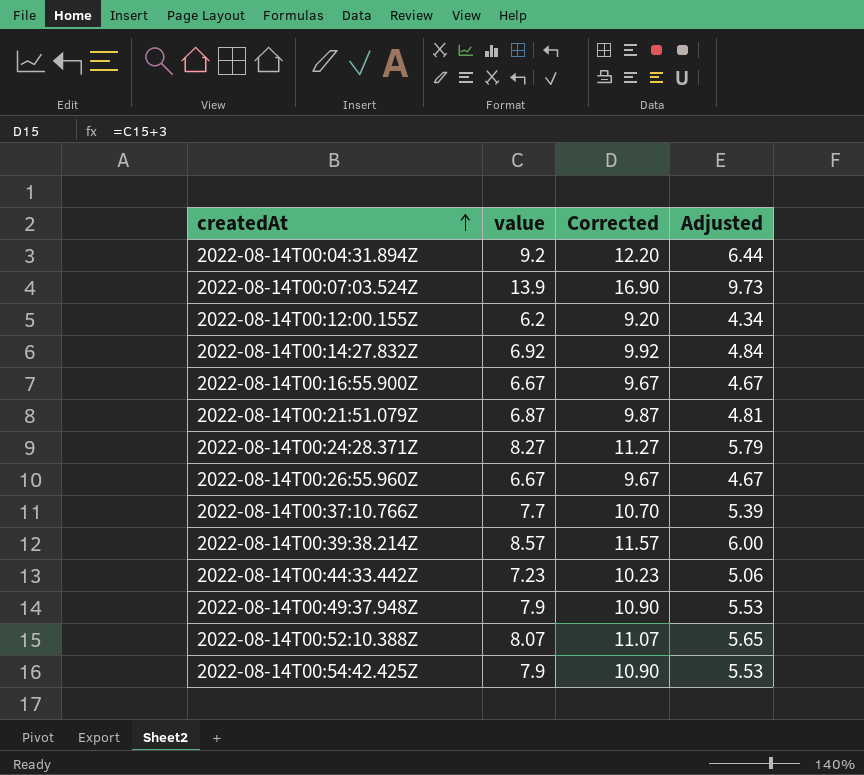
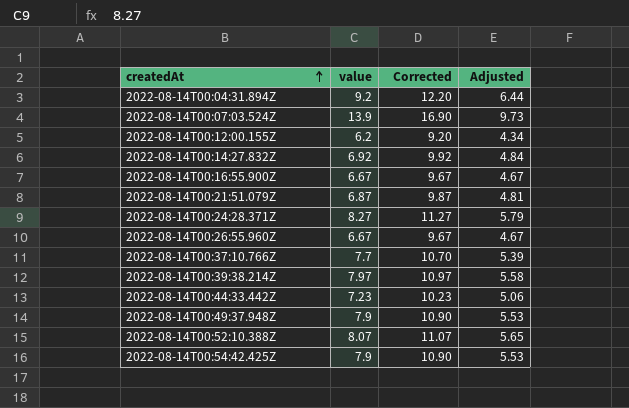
2022-08-14T00:39:38.214Z | value: 8.57 -> 7.97
2022-08-14T00:39:38.214Z | Corrected: 11.57 -> 10.97
2022-08-14T00:39:38.214Z | Adjusted: 6.00 -> 5.58

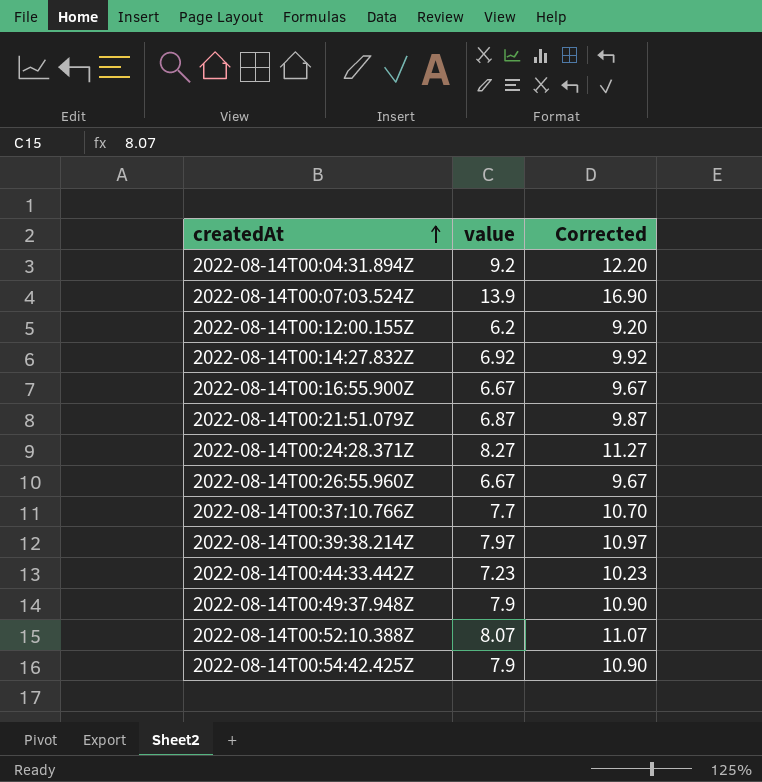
column Adjusted | formula: [value] * 0.7 -> none

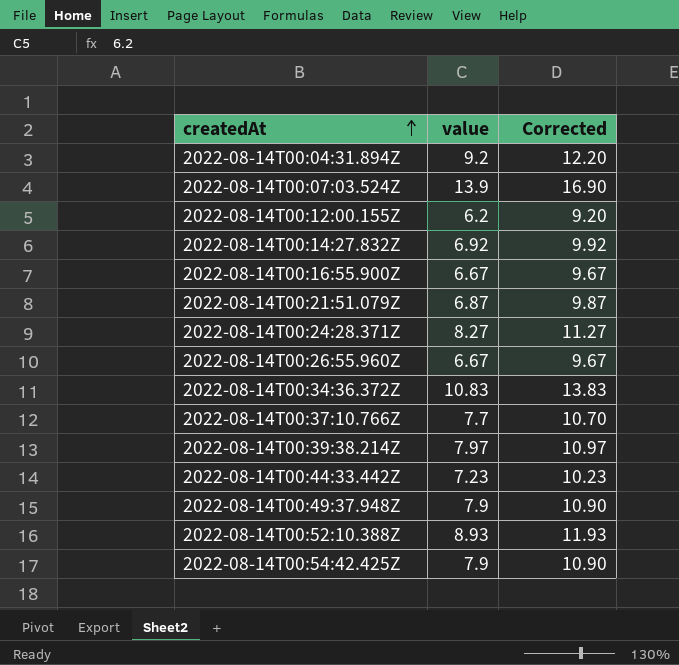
row 2022-08-14T00:34:36.372Z: none -> 10.83 | 13.83
2022-08-14T00:52:10.388Z | value: 8.07 -> 8.93
2022-08-14T00:52:10.388Z | Corrected: 11.07 -> 11.93

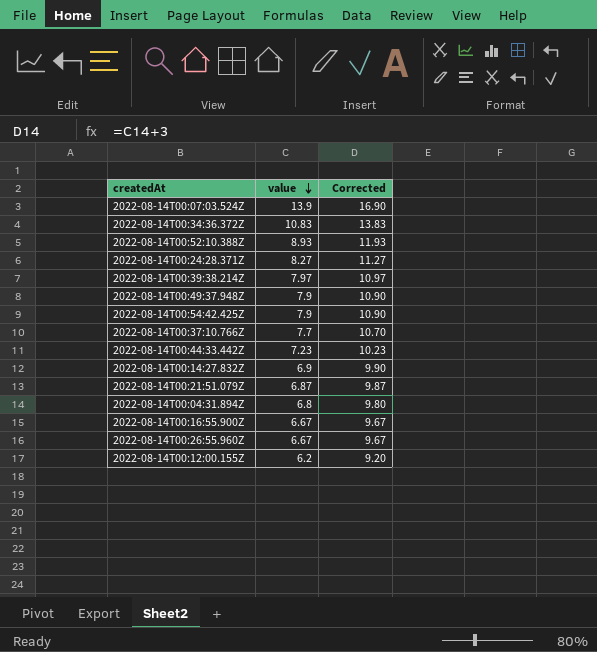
row order: createdAt ascending -> value descending
2022-08-14T00:14:27.832Z | value: 6.92 -> 6.9
2022-08-14T00:14:27.832Z | Corrected: 9.92 -> 9.90
2022-08-14T00:04:31.894Z | value: 9.2 -> 6.8
2022-08-14T00:04:31.894Z | Corrected: 12.20 -> 9.80

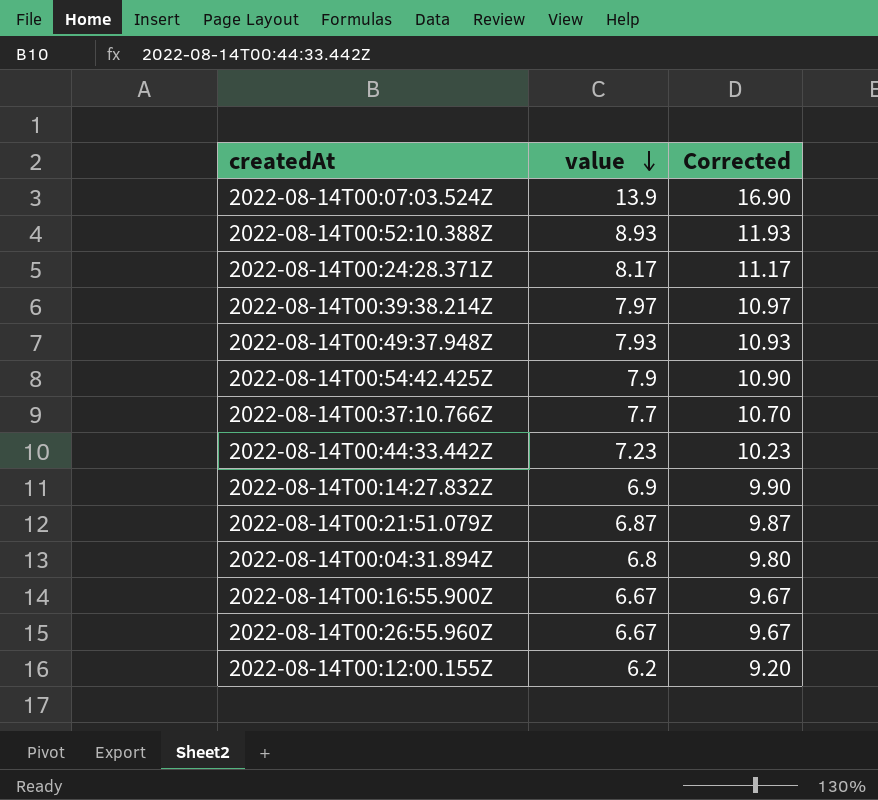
row 2022-08-14T00:34:36.372Z: 10.83 | 13.83 -> none
2022-08-14T00:24:28.371Z | value: 8.27 -> 8.17
2022-08-14T00:24:28.371Z | Corrected: 11.27 -> 11.17
2022-08-14T00:49:37.948Z | value: 7.9 -> 7.93
2022-08-14T00:49:37.948Z | Corrected: 10.90 -> 10.93

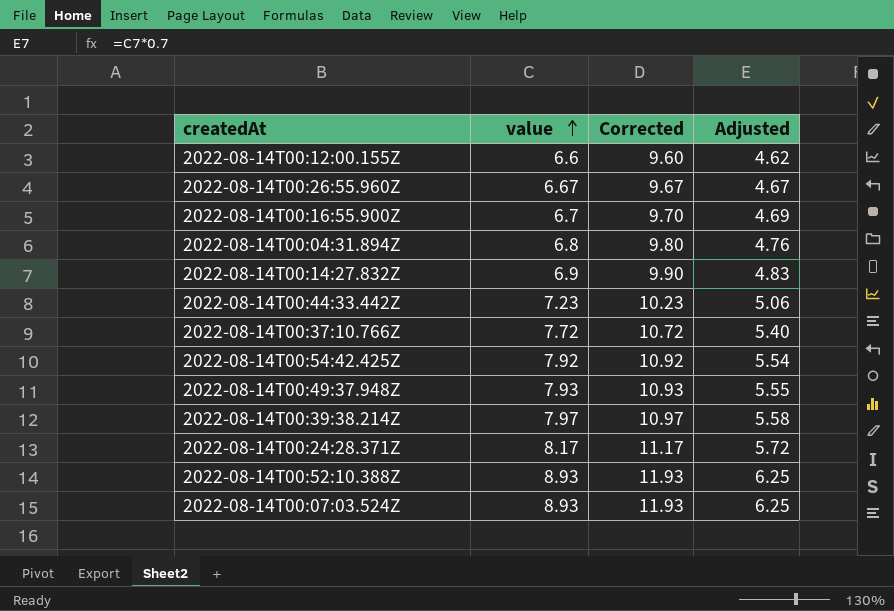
row order: value descending -> value ascending
column Adjusted | formula: none -> [value] * 0.7
row 2022-08-14T00:21:51.079Z: 6.87 | 9.87 -> none
2022-08-14T00:12:00.155Z | value: 6.2 -> 6.6
2022-08-14T00:12:00.155Z | Corrected: 9.20 -> 9.60
2022-08-14T00:16:55.900Z | value: 6.67 -> 6.7
2022-08-14T00:16:55.900Z | Corrected: 9.67 -> 9.70
2022-08-14T00:37:10.766Z | value: 7.7 -> 7.72
2022-08-14T00:37:10.766Z | Corrected: 10.70 -> 10.72
2022-08-14T00:54:42.425Z | value: 7.9 -> 7.92
2022-08-14T00:54:42.425Z | Corrected: 10.90 -> 10.92
2022-08-14T00:07:03.524Z | value: 13.9 -> 8.93
2022-08-14T00:07:03.524Z | Corrected: 16.90 -> 11.93

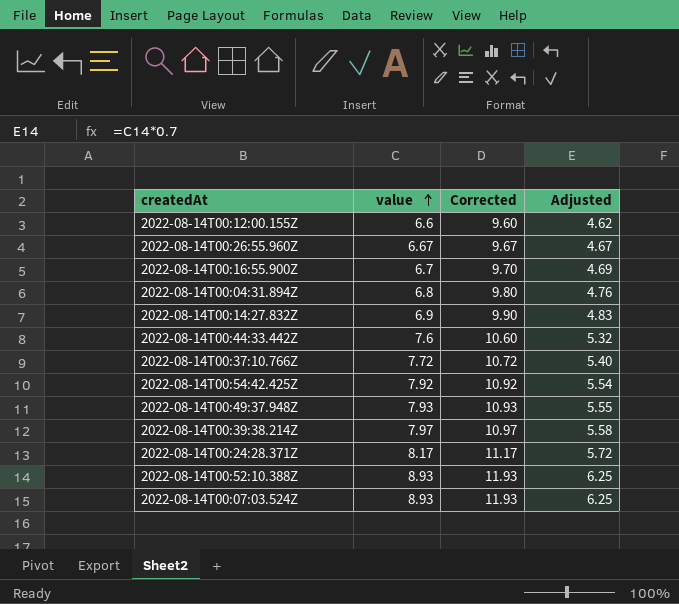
2022-08-14T00:44:33.442Z | value: 7.23 -> 7.6
2022-08-14T00:44:33.442Z | Corrected: 10.23 -> 10.60
2022-08-14T00:44:33.442Z | Adjusted: 5.06 -> 5.32

